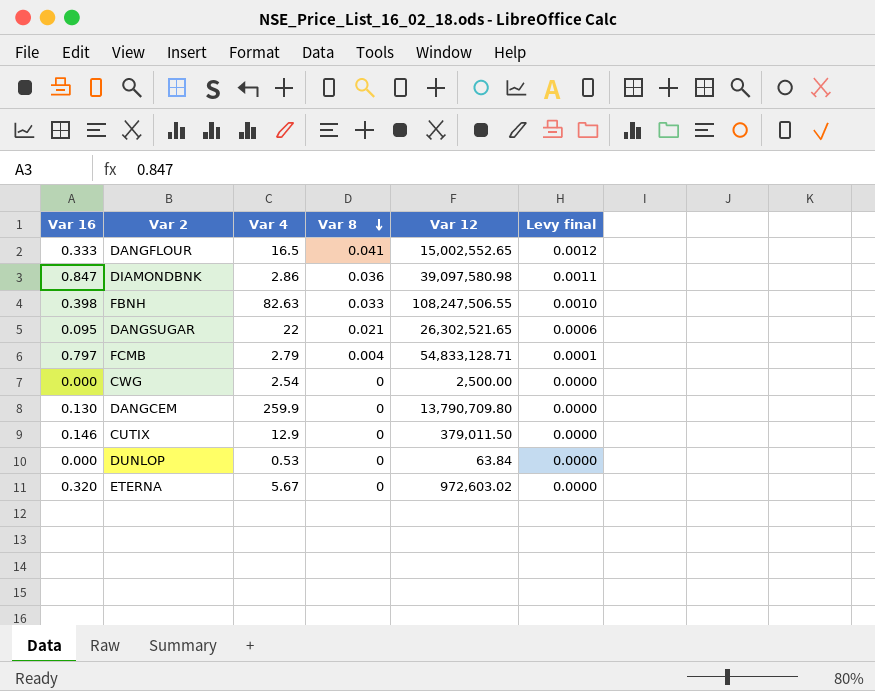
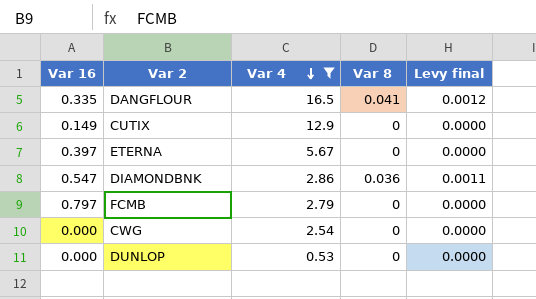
filter: none -> Var 4 <= 16.5
row order: Var 8 descending -> Var 4 descending
column Var 12 | position: 5 -> none
DANGFLOUR | Var 16: 0.333 -> 0.335
CUTIX | Var 16: 0.146 -> 0.149
ETERNA | Var 16: 0.320 -> 0.397
DIAMONDBNK | Var 16: 0.847 -> 0.547
FCMB | Var 8: 0.004 -> 0
FCMB | Levy final: 0.0001 -> 0.0000

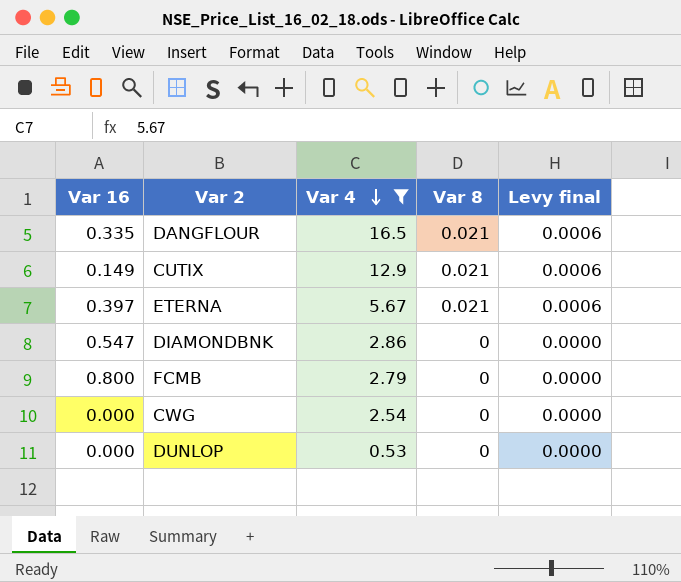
DANGFLOUR | Var 8: 0.041 -> 0.021
DANGFLOUR | Levy final: 0.0012 -> 0.0006
CUTIX | Var 8: 0 -> 0.021
CUTIX | Levy final: 0.0000 -> 0.0006
ETERNA | Var 8: 0 -> 0.021
ETERNA | Levy final: 0.0000 -> 0.0006
DIAMONDBNK | Var 8: 0.036 -> 0
DIAMONDBNK | Levy final: 0.0011 -> 0.0000
FCMB | Var 16: 0.797 -> 0.800

